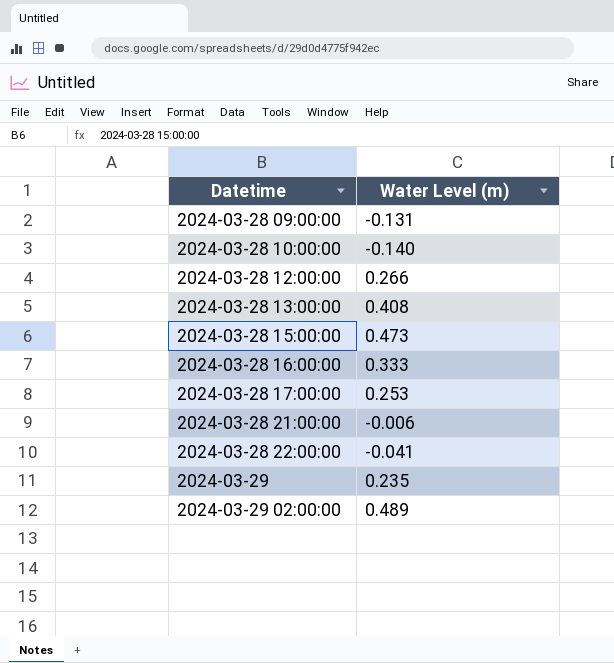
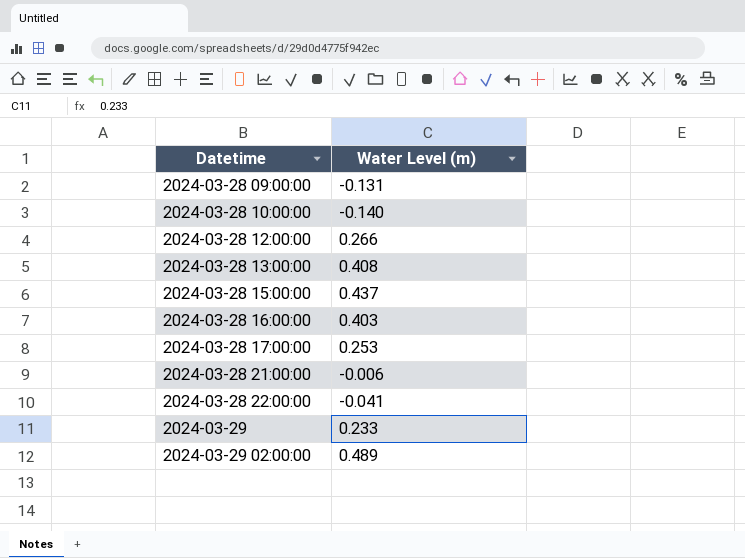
2024-03-28 15:00:00 | Water Level (m): 0.473 -> 0.437
2024-03-28 16:00:00 | Water Level (m): 0.333 -> 0.403
2024-03-29 | Water Level (m): 0.235 -> 0.233

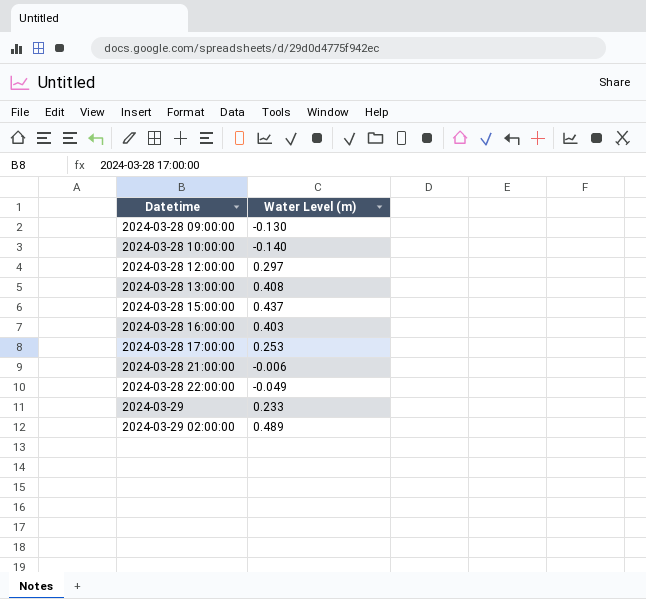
2024-03-28 09:00:00 | Water Level (m): -0.131 -> -0.130
2024-03-28 12:00:00 | Water Level (m): 0.266 -> 0.297
2024-03-28 22:00:00 | Water Level (m): -0.041 -> -0.049

